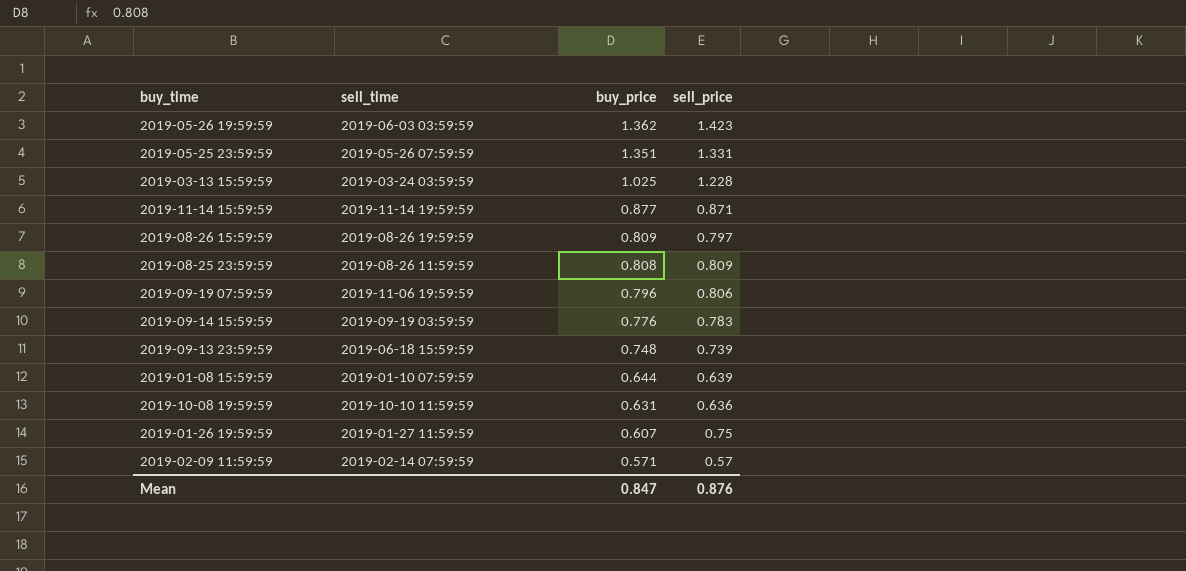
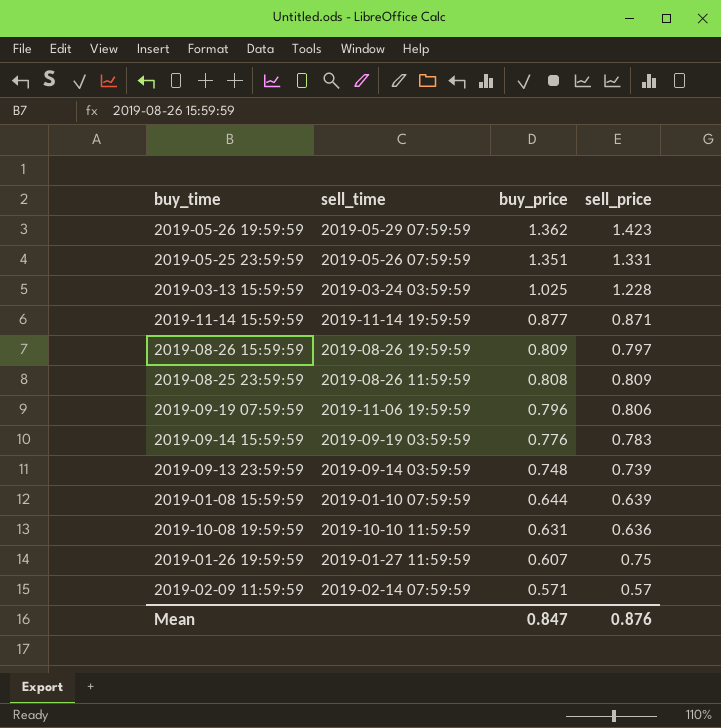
2019-05-26 19:59:59 | sell_time: 2019-06-03 03:59:59 -> 2019-05-29 07:59:59
2019-09-13 23:59:59 | sell_time: 2019-06-18 15:59:59 -> 2019-09-14 03:59:59

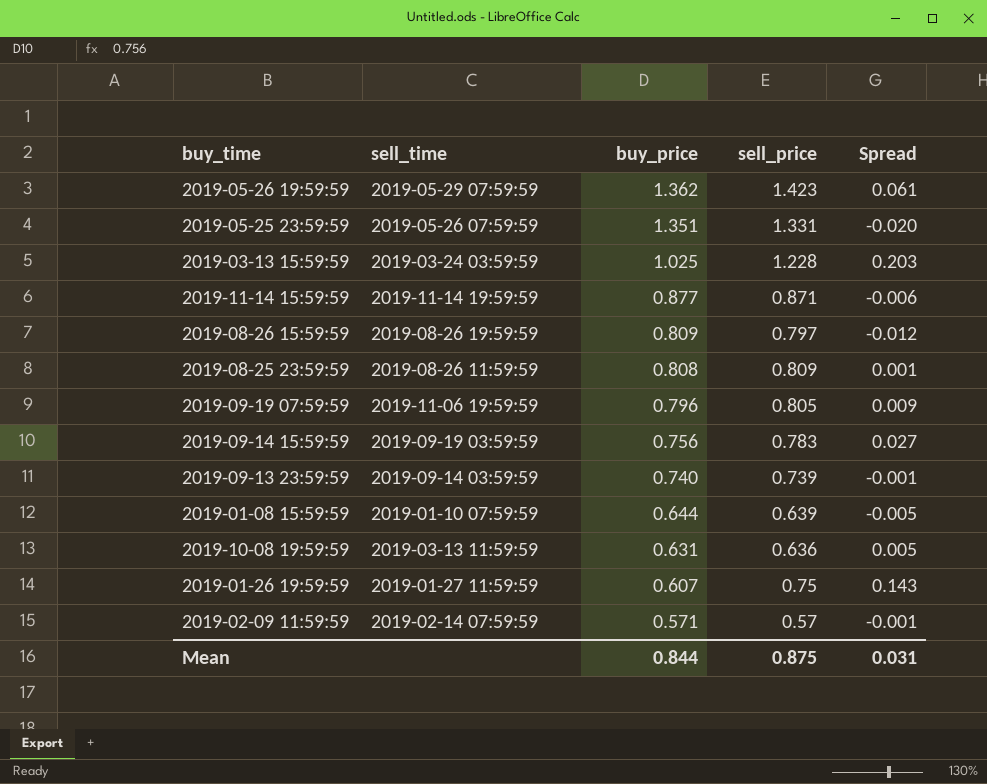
column Spread | formula: none -> [sell_price] - [buy_price]
2019-09-19 07:59:59 | sell_price: 0.806 -> 0.805
2019-09-14 15:59:59 | buy_price: 0.776 -> 0.756
2019-09-13 23:59:59 | buy_price: 0.748 -> 0.740
2019-10-08 19:59:59 | sell_time: 2019-10-10 11:59:59 -> 2019-03-13 11:59:59
Mean | buy_price: 0.847 -> 0.844
Mean | sell_price: 0.876 -> 0.875

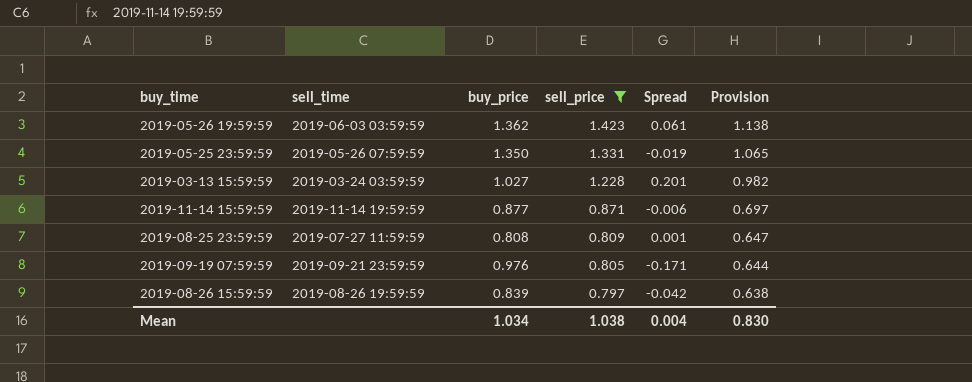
filter: none -> sell_price >= 0.797
row order: buy_price descending -> sell_price descending
column Provision | formula: none -> [sell_price] * 0.8
2019-05-26 19:59:59 | sell_time: 2019-05-29 07:59:59 -> 2019-06-03 03:59:59
2019-05-25 23:59:59 | buy_price: 1.351 -> 1.350
2019-05-25 23:59:59 | Spread: -0.020 -> -0.019
2019-03-13 15:59:59 | buy_price: 1.025 -> 1.027
2019-03-13 15:59:59 | Spread: 0.203 -> 0.201
2019-08-25 23:59:59 | sell_time: 2019-08-26 11:59:59 -> 2019-07-27 11:59:59
2019-09-19 07:59:59 | sell_time: 2019-11-06 19:59:59 -> 2019-09-21 23:59:59
2019-09-19 07:59:59 | buy_price: 0.796 -> 0.976
2019-09-19 07:59:59 | Spread: 0.009 -> -0.171
2019-08-26 15:59:59 | buy_price: 0.809 -> 0.839
2019-08-26 15:59:59 | Spread: -0.012 -> -0.042
Mean | buy_price: 0.844 -> 1.034
Mean | sell_price: 0.875 -> 1.038
Mean | Spread: 0.031 -> 0.004

